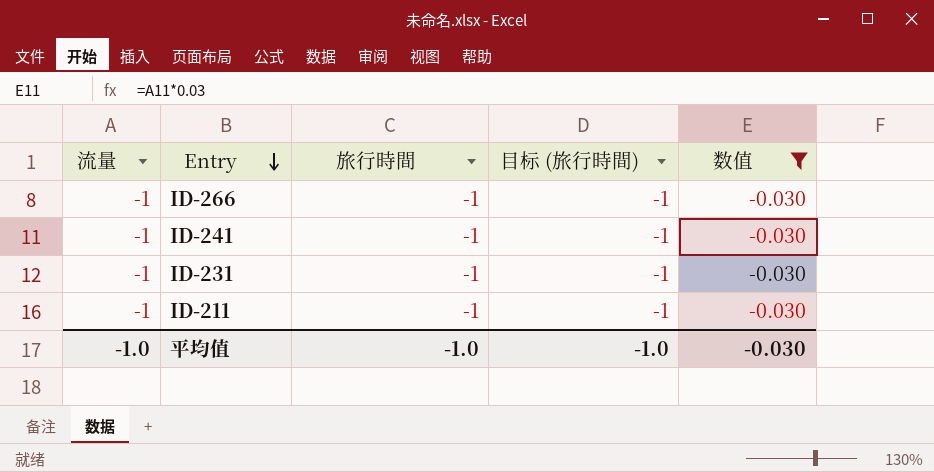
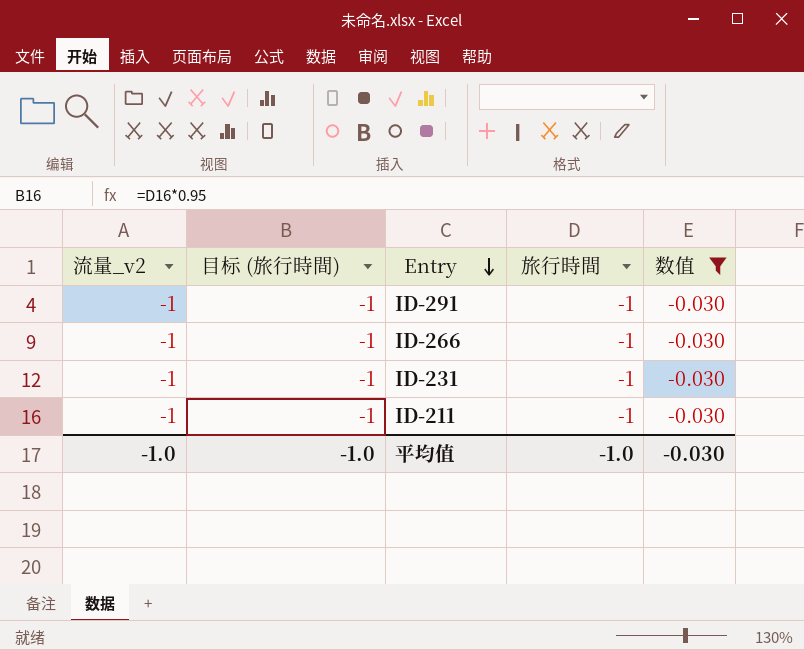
column name: 流量 -> 流量_v2
column 目标 (旅行時間) | position: 4 -> 2
row ID-241: -1 | -1 | -1 | -0.030 -> none
row ID-291: none -> -1 | -1 | -1 | -0.030

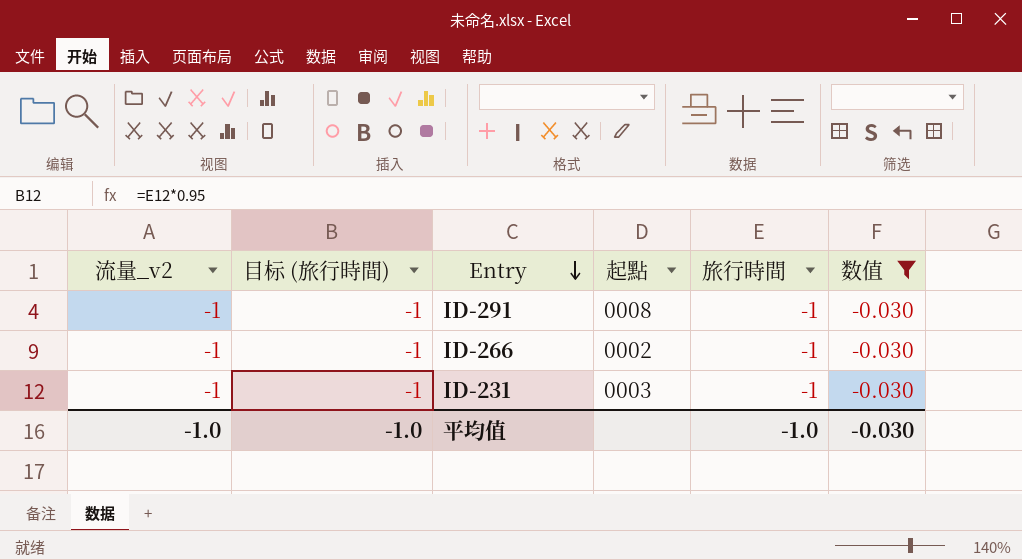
column 起點 | position: none -> 4
row ID-211: -1 | -1 | -1 | -0.030 -> none

